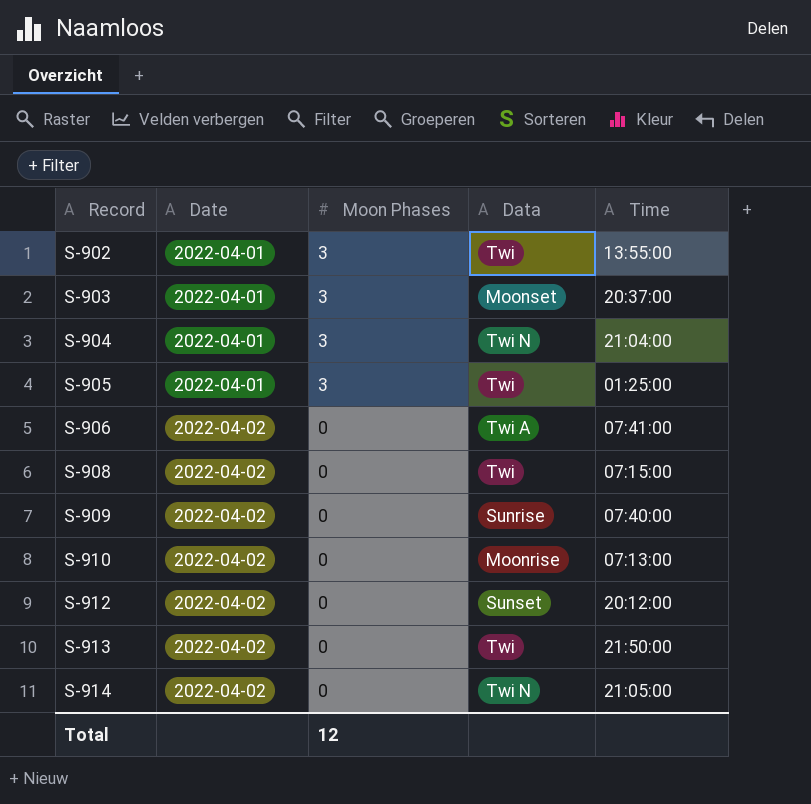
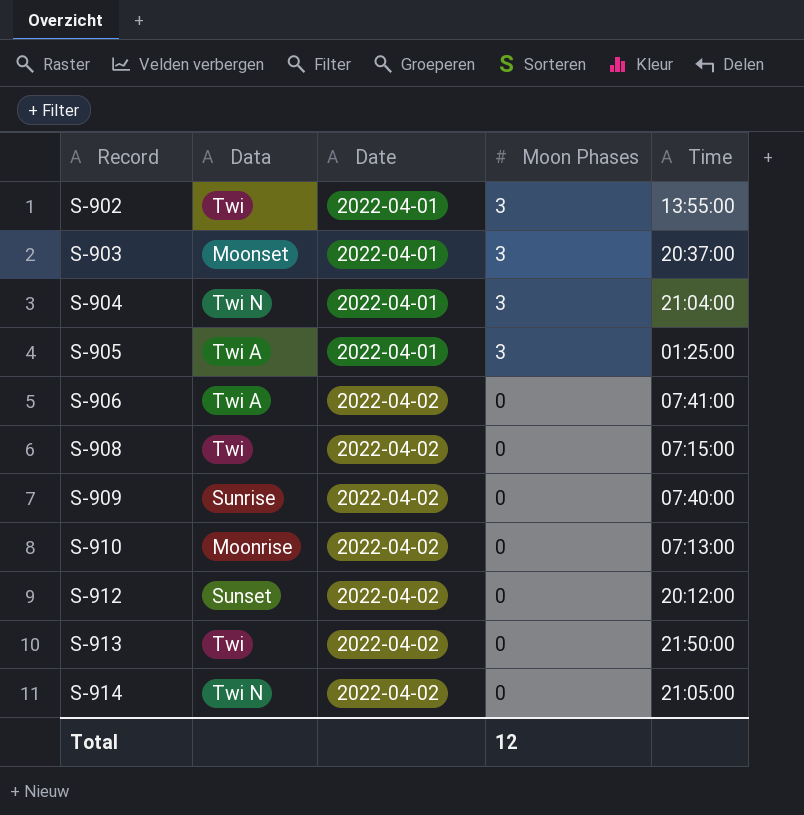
column Data | position: 4 -> 2
S-905 | Data: Twi -> Twi A

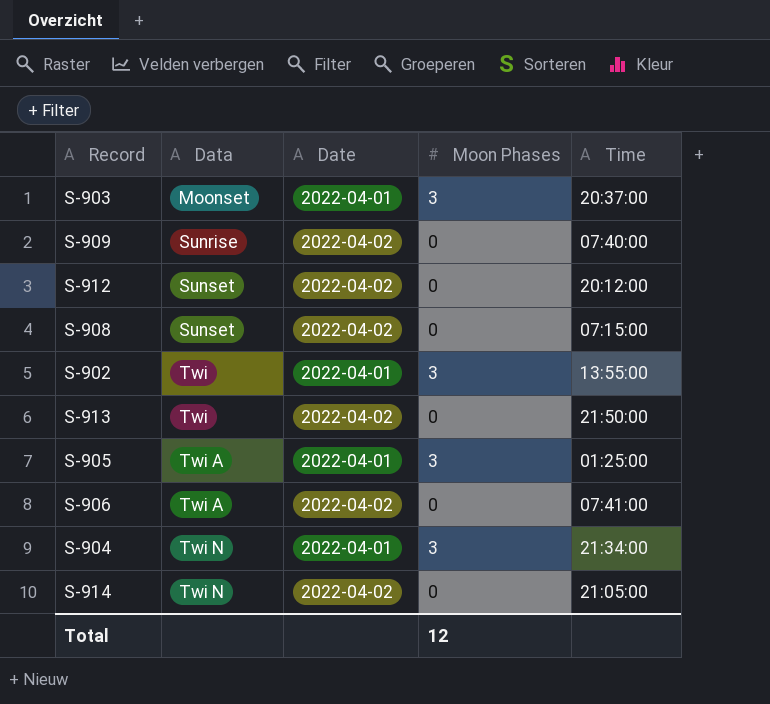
row order: Record ascending -> Data ascending
row S-910: Moonrise | 2022-04-02 | 0 | 07:13:00 -> none
S-908 | Data: Twi -> Sunset
S-904 | Time: 21:04:00 -> 21:34:00

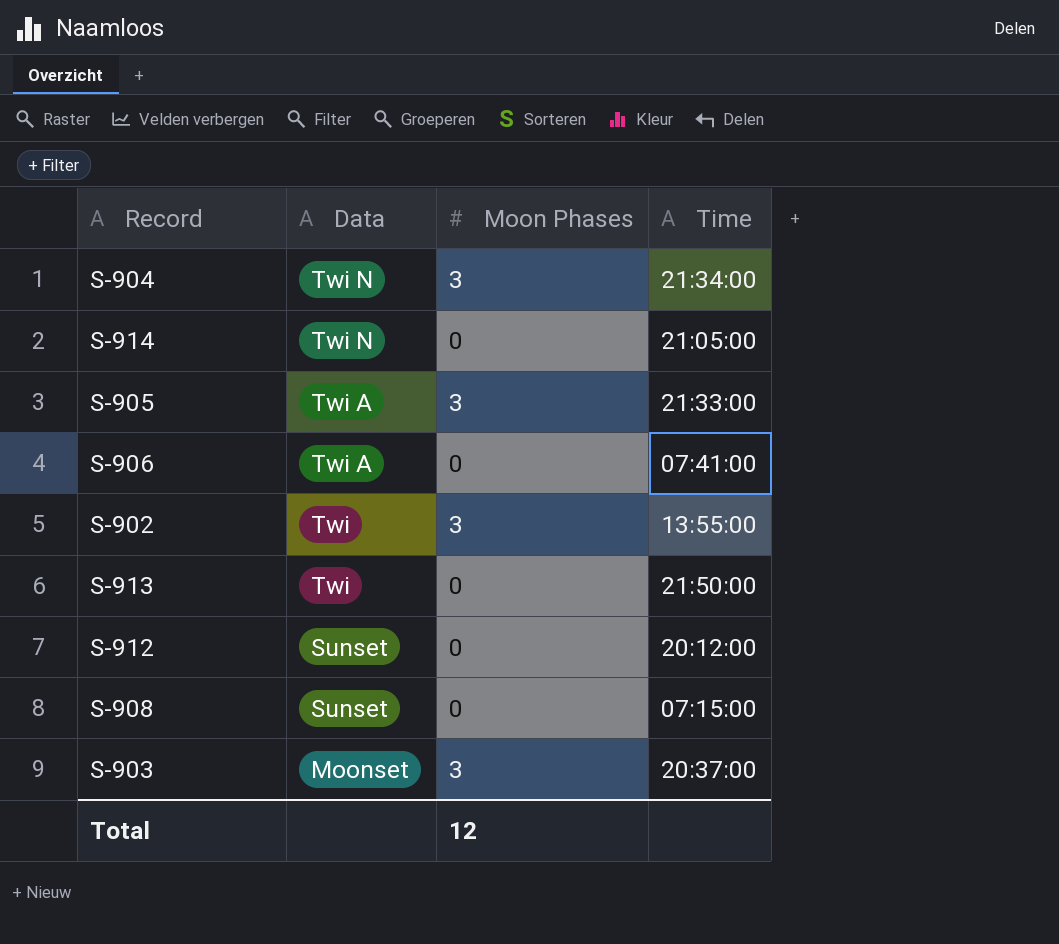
row order: Data ascending -> Data descending
column Date | position: 3 -> none
row S-909: Sunrise | 2022-04-02 | 0 | 07:40:00 -> none
S-905 | Time: 01:25:00 -> 21:33:00

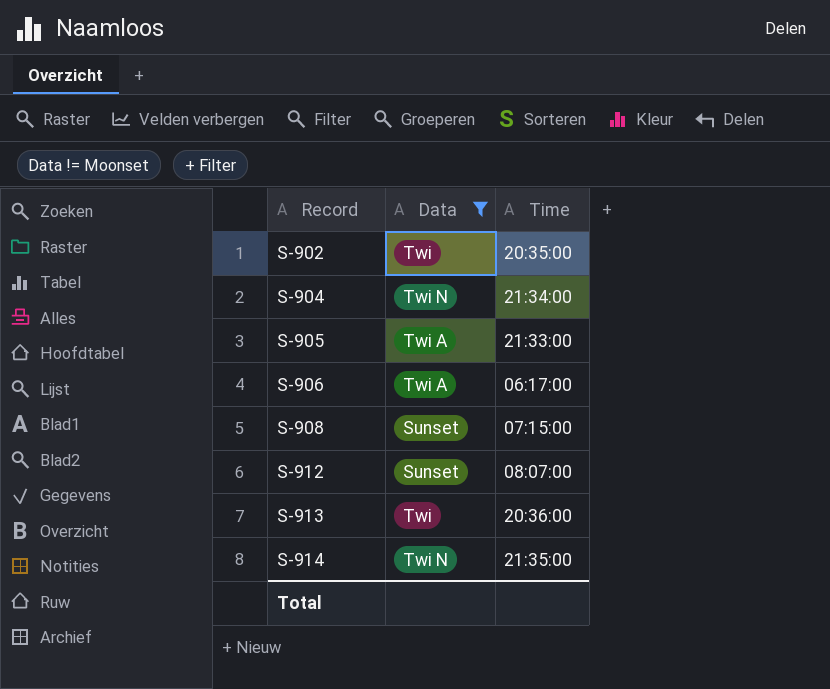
filter: none -> Data != Moonset
row order: Data descending -> Record ascending
column Moon Phases | position: 3 -> none
S-902 | Time: 13:55:00 -> 20:35:00
S-906 | Time: 07:41:00 -> 06:17:00
S-912 | Time: 20:12:00 -> 08:07:00
S-913 | Time: 21:50:00 -> 20:36:00
S-914 | Time: 21:05:00 -> 21:35:00

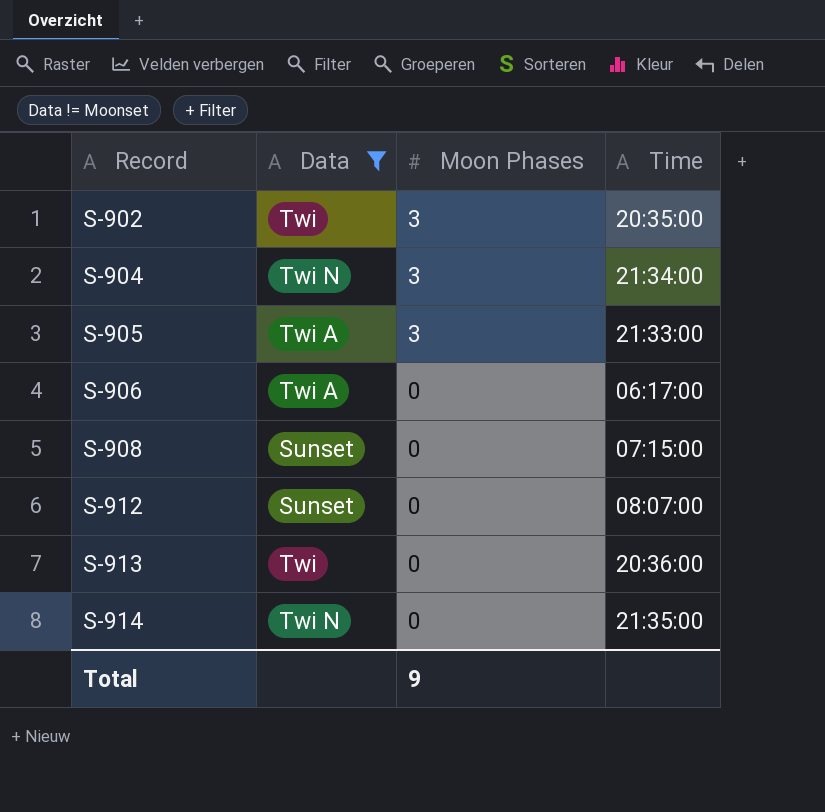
column Moon Phases | position: none -> 3

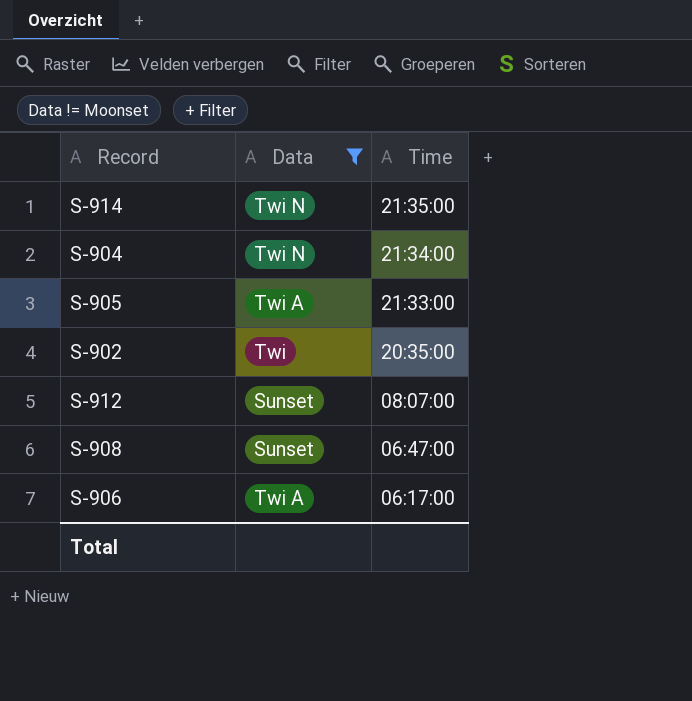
row order: Record ascending -> Time descending
column Moon Phases | position: 3 -> none
row S-913: Twi | 0 | 20:36:00 -> none
S-908 | Time: 07:15:00 -> 06:47:00

